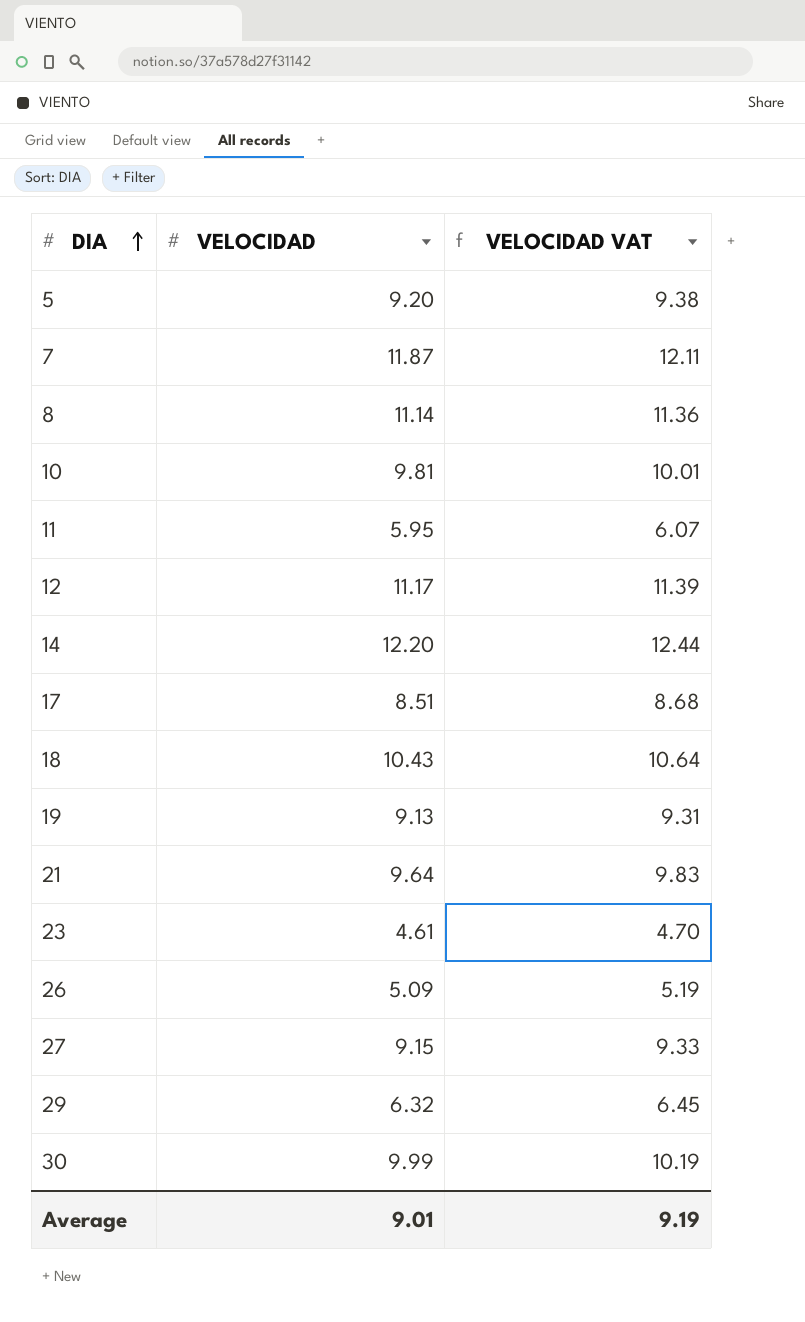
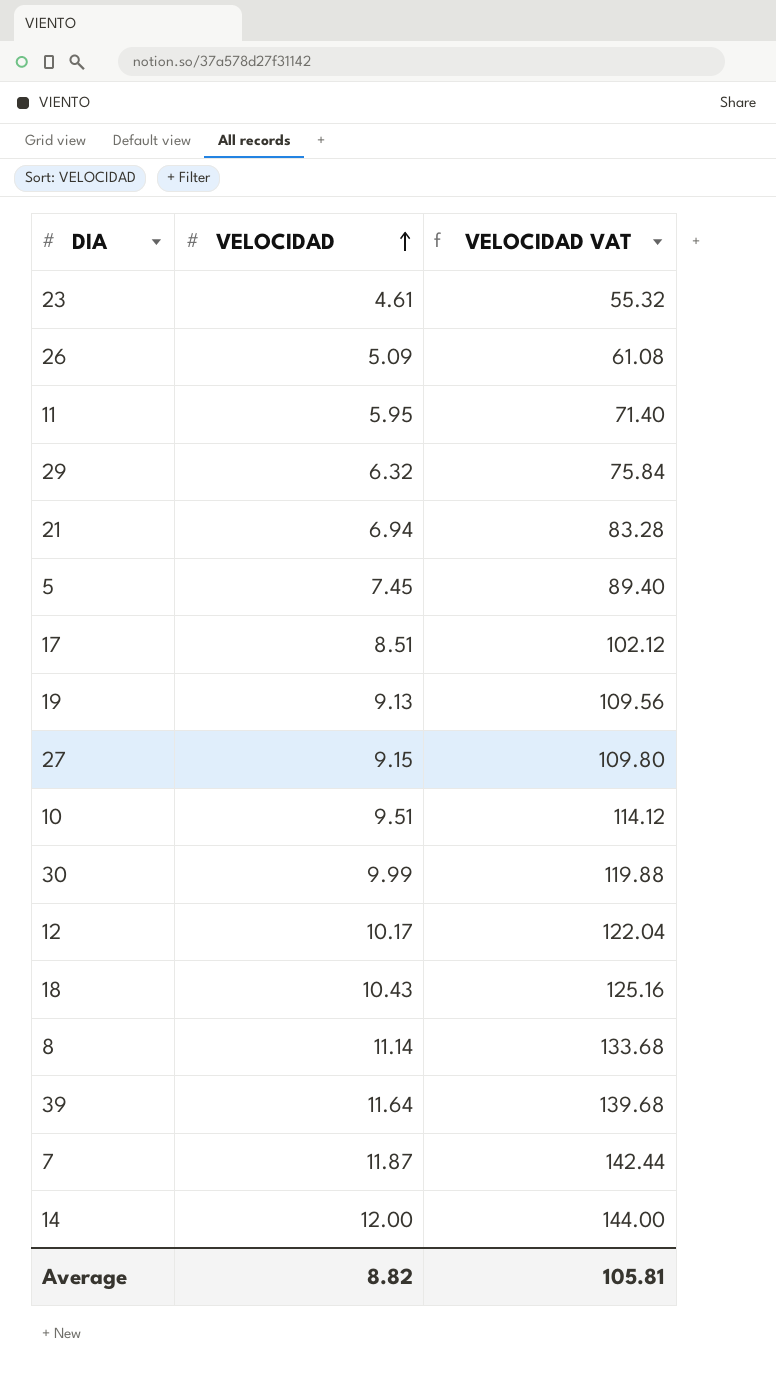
row order: DIA ascending -> VELOCIDAD ascending
column VELOCIDAD VAT | formula: [VELOCIDAD] * 1.02 -> [VELOCIDAD] * 12
21 | VELOCIDAD: 9.64 -> 6.94
5 | VELOCIDAD: 9.20 -> 7.45
10 | VELOCIDAD: 9.81 -> 9.51
12 | VELOCIDAD: 11.17 -> 10.17
row 39: none -> 11.64 | 139.68
14 | VELOCIDAD: 12.20 -> 12.00
Average | VELOCIDAD: 9.01 -> 8.82
Average | VELOCIDAD VAT: 9.19 -> 105.81

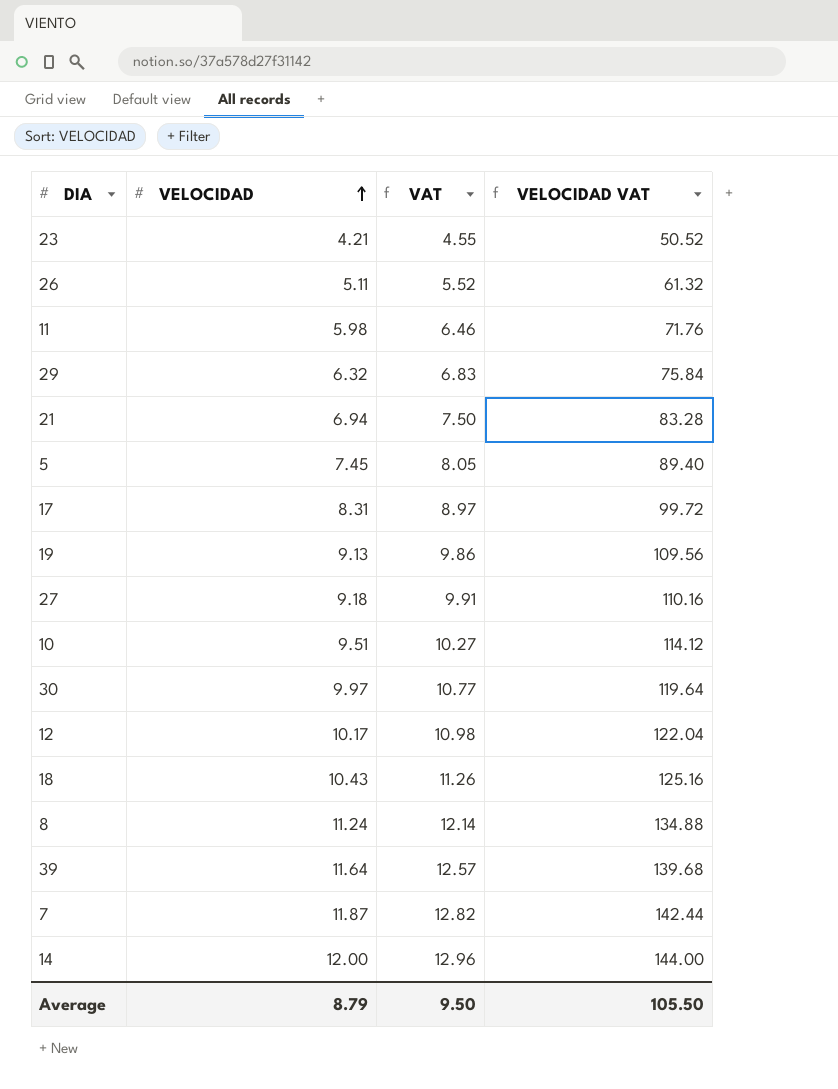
column VAT | formula: none -> [VELOCIDAD] * 1.08
23 | VELOCIDAD: 4.61 -> 4.21
23 | VELOCIDAD VAT: 55.32 -> 50.52
26 | VELOCIDAD: 5.09 -> 5.11
26 | VELOCIDAD VAT: 61.08 -> 61.32
11 | VELOCIDAD: 5.95 -> 5.98
11 | VELOCIDAD VAT: 71.40 -> 71.76
17 | VELOCIDAD: 8.51 -> 8.31
17 | VELOCIDAD VAT: 102.12 -> 99.72
27 | VELOCIDAD: 9.15 -> 9.18
27 | VELOCIDAD VAT: 109.80 -> 110.16
30 | VELOCIDAD: 9.99 -> 9.97
30 | VELOCIDAD VAT: 119.88 -> 119.64
8 | VELOCIDAD: 11.14 -> 11.24
8 | VELOCIDAD VAT: 133.68 -> 134.88
Average | VELOCIDAD: 8.82 -> 8.79
Average | VELOCIDAD VAT: 105.81 -> 105.50

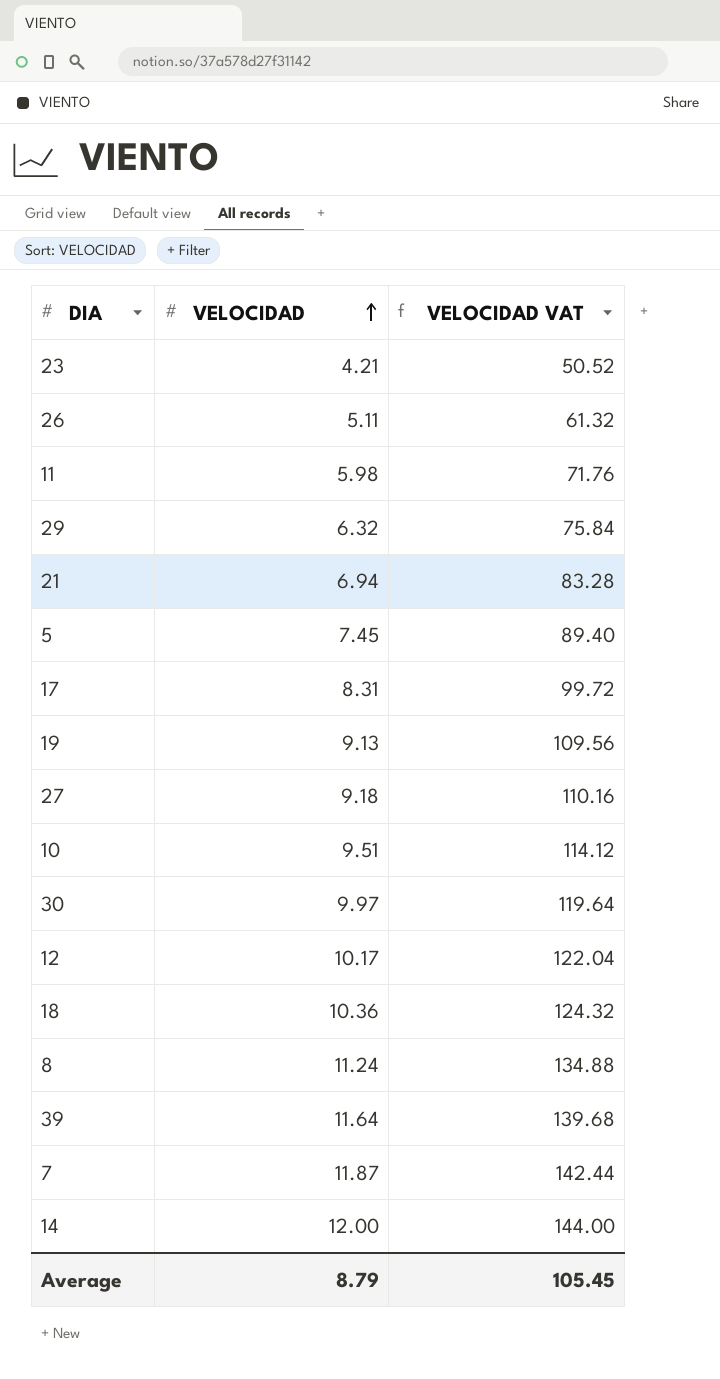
column VAT | formula: [VELOCIDAD] * 1.08 -> none
18 | VELOCIDAD: 10.43 -> 10.36
18 | VELOCIDAD VAT: 125.16 -> 124.32
Average | VELOCIDAD VAT: 105.50 -> 105.45

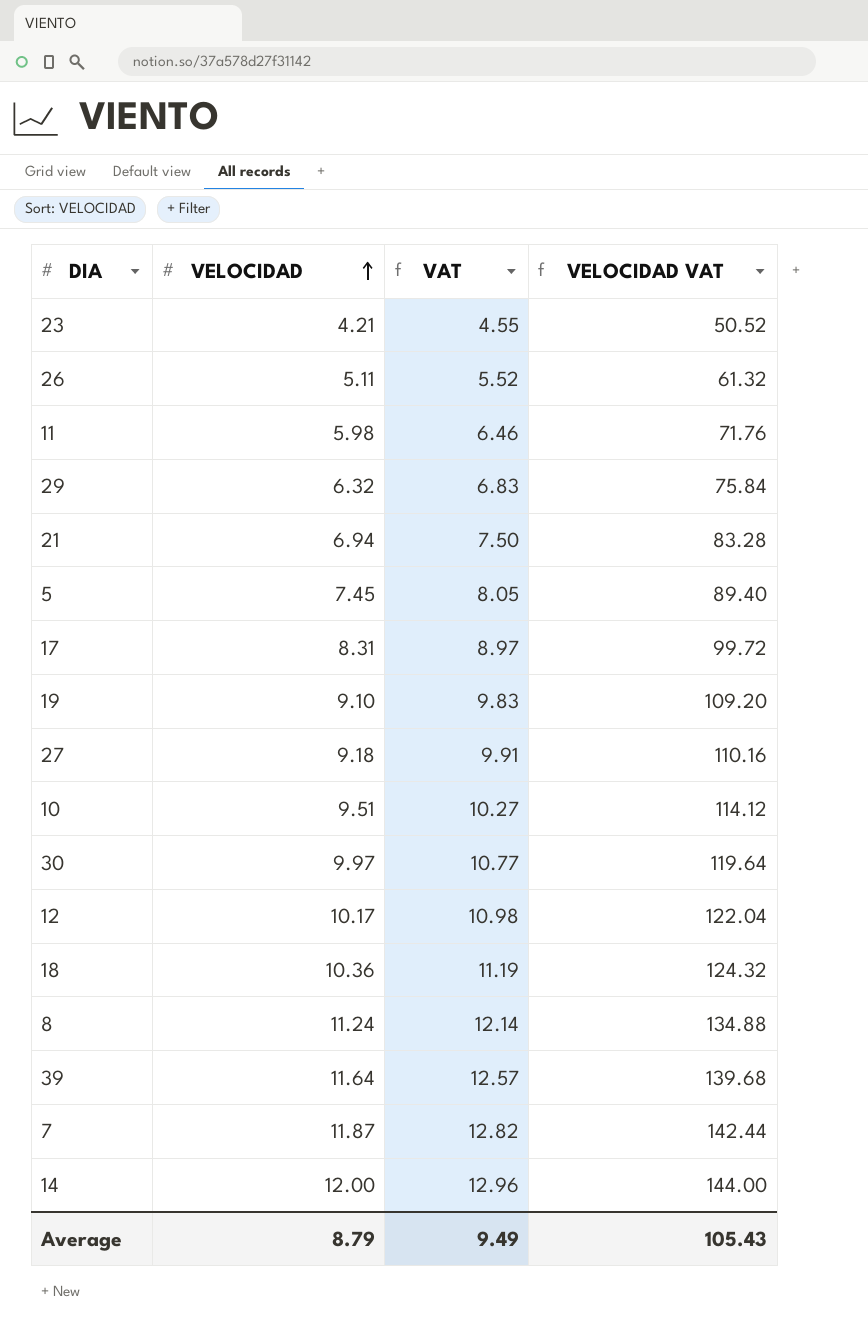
column VAT | formula: none -> [VELOCIDAD] * 1.08
19 | VELOCIDAD: 9.13 -> 9.10
19 | VELOCIDAD VAT: 109.56 -> 109.20
Average | VELOCIDAD VAT: 105.45 -> 105.43

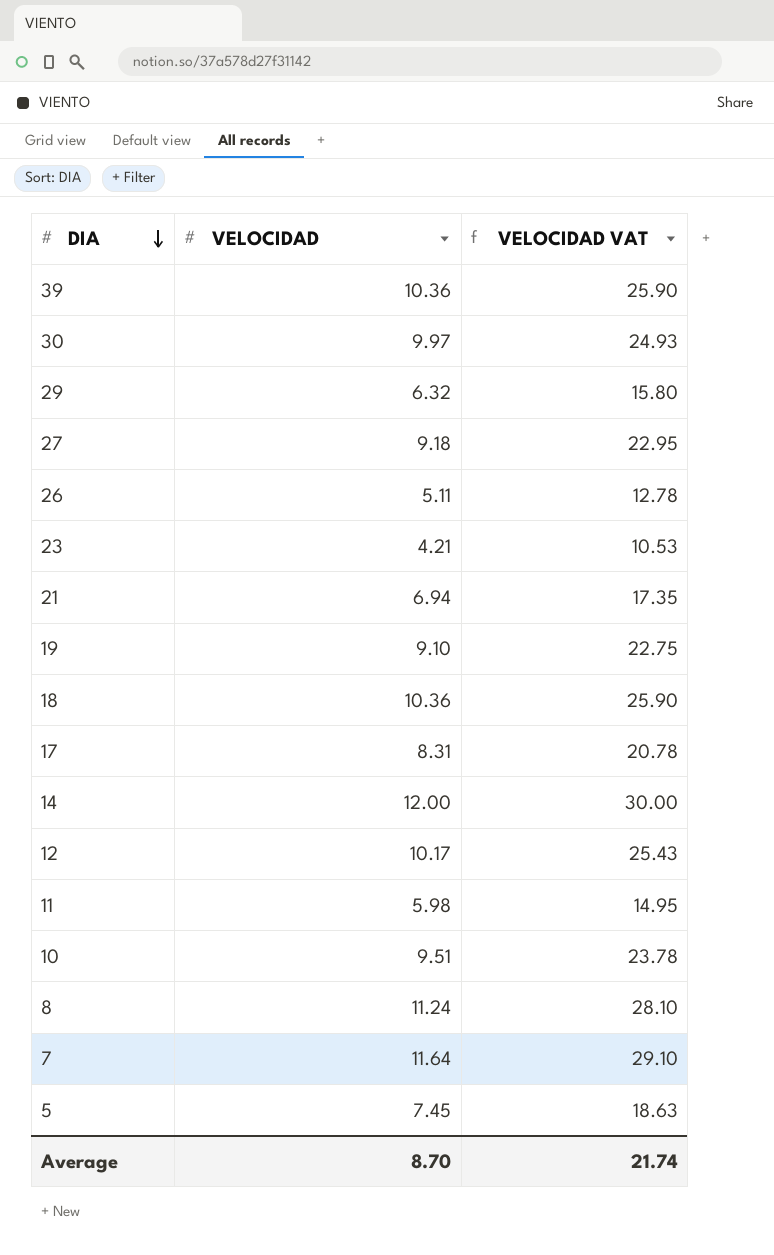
row order: VELOCIDAD ascending -> DIA descending
column VAT | formula: [VELOCIDAD] * 1.08 -> none
column VELOCIDAD VAT | formula: [VELOCIDAD] * 12 -> [VELOCIDAD] * 2.5
39 | VELOCIDAD: 11.64 -> 10.36
7 | VELOCIDAD: 11.87 -> 11.64
Average | VELOCIDAD: 8.79 -> 8.70
Average | VELOCIDAD VAT: 105.43 -> 21.74

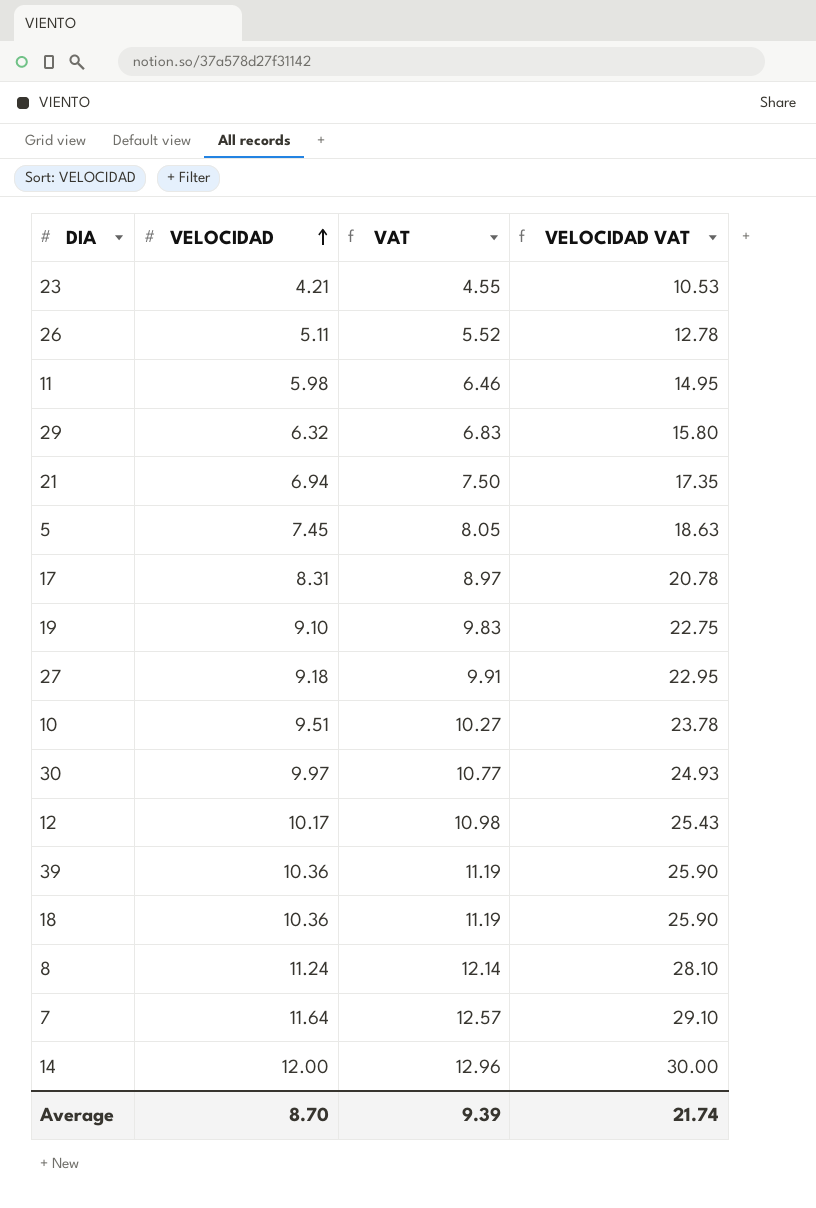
row order: DIA descending -> VELOCIDAD ascending
column VAT | formula: none -> [VELOCIDAD] * 1.08

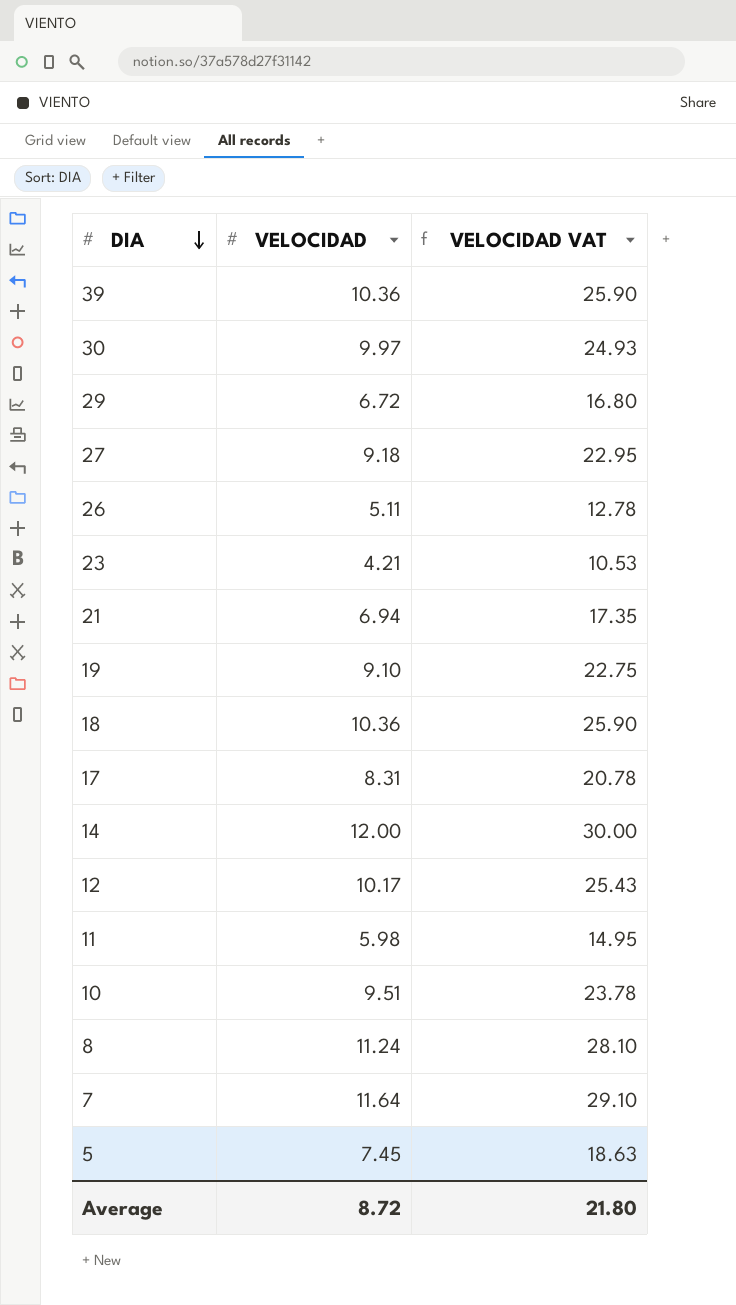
row order: VELOCIDAD ascending -> DIA descending
column VAT | formula: [VELOCIDAD] * 1.08 -> none
29 | VELOCIDAD: 6.32 -> 6.72
29 | VELOCIDAD VAT: 15.80 -> 16.80
Average | VELOCIDAD: 8.70 -> 8.72
Average | VELOCIDAD VAT: 21.74 -> 21.80

